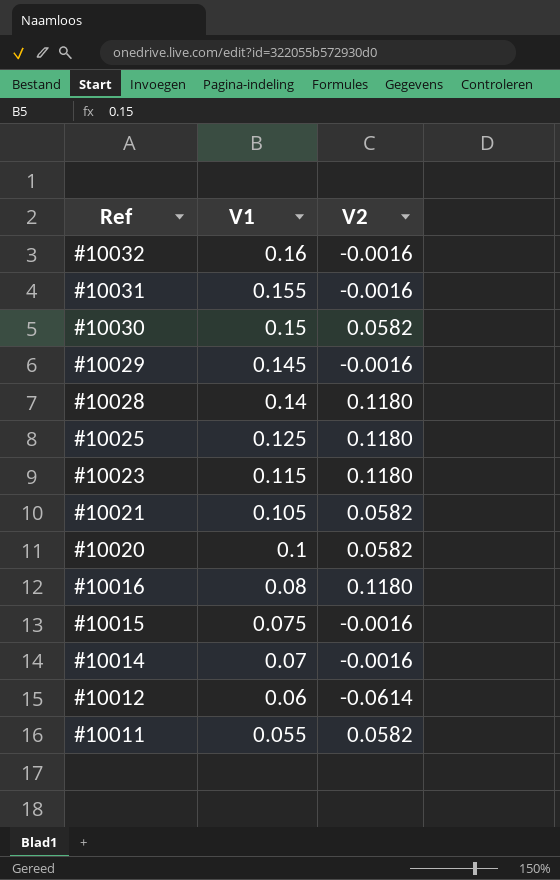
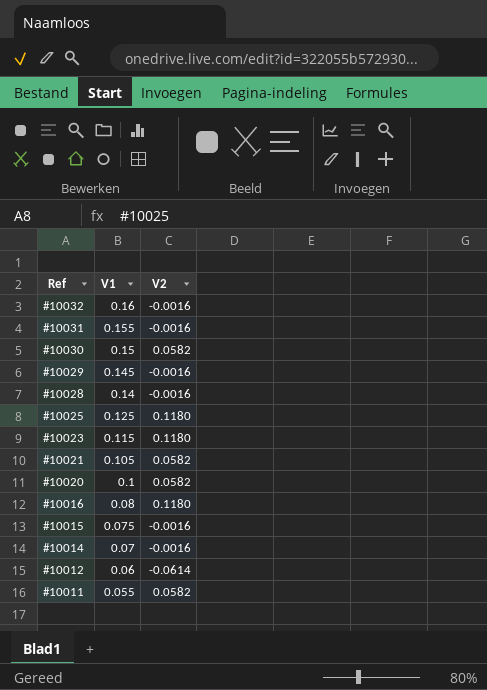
#10028 | V2: 0.1180 -> -0.0016

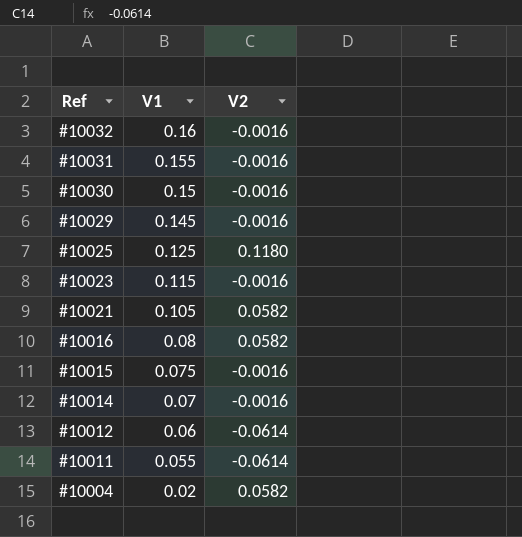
row #10028: 0.14 | -0.0016 -> none
row #10020: 0.1 | 0.0582 -> none
#10030 | V2: 0.0582 -> -0.0016
#10023 | V2: 0.1180 -> -0.0016
#10016 | V2: 0.1180 -> 0.0582
#10011 | V2: 0.0582 -> -0.0614
row #10004: none -> 0.02 | 0.0582

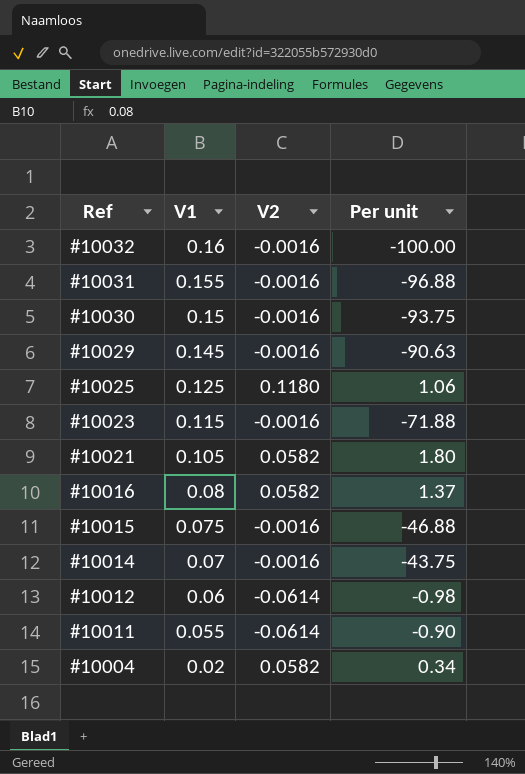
column Per unit | formula: none -> [V1] / [V2]

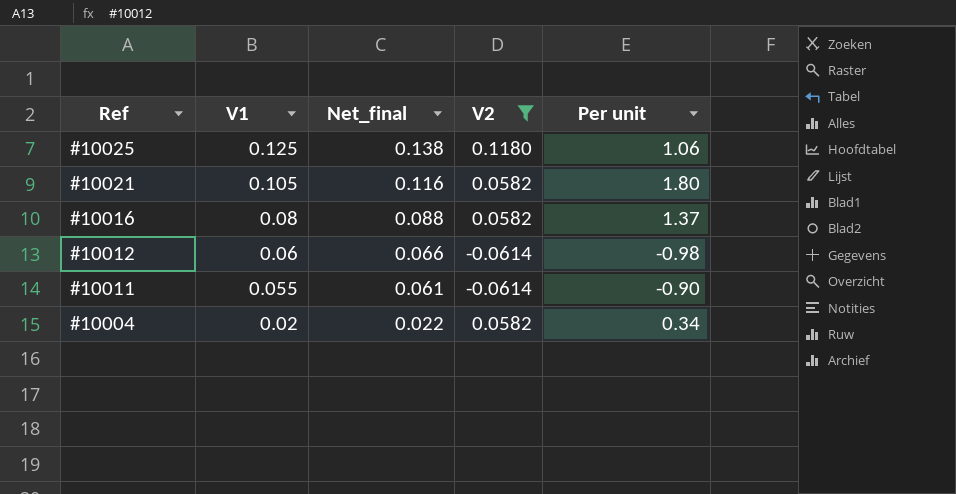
filter: none -> V2 != -0.0016
column Net_final | formula: none -> [V1] * 1.1

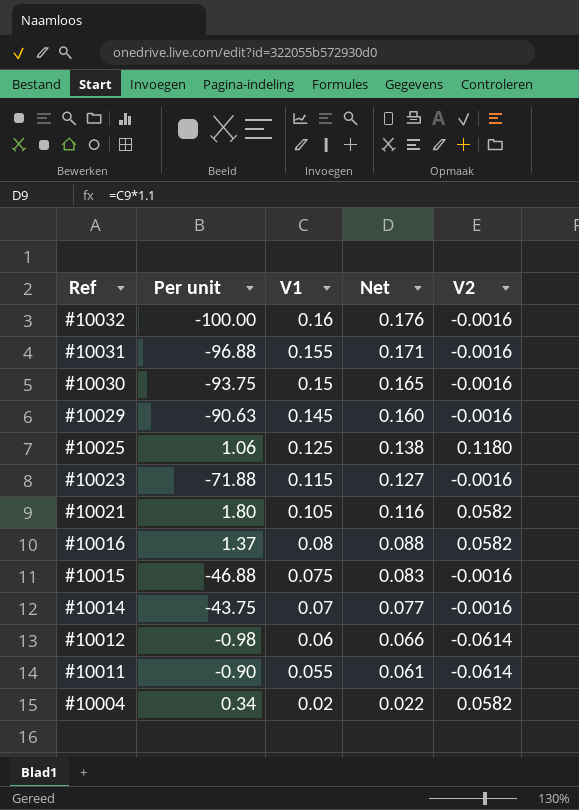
filter: V2 != -0.0016 -> none
column Per unit | position: 5 -> 2
column name: Net_final -> Net

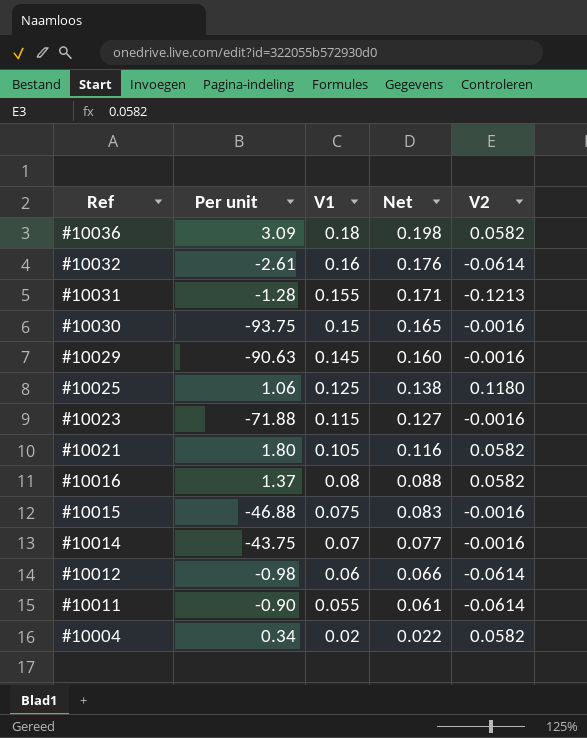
row #10036: none -> 3.09 | 0.18 | 0.198 | 0.0582
#10032 | Per unit: -100.00 -> -2.61
#10032 | V2: -0.0016 -> -0.0614
#10031 | Per unit: -96.88 -> -1.28
#10031 | V2: -0.0016 -> -0.1213

